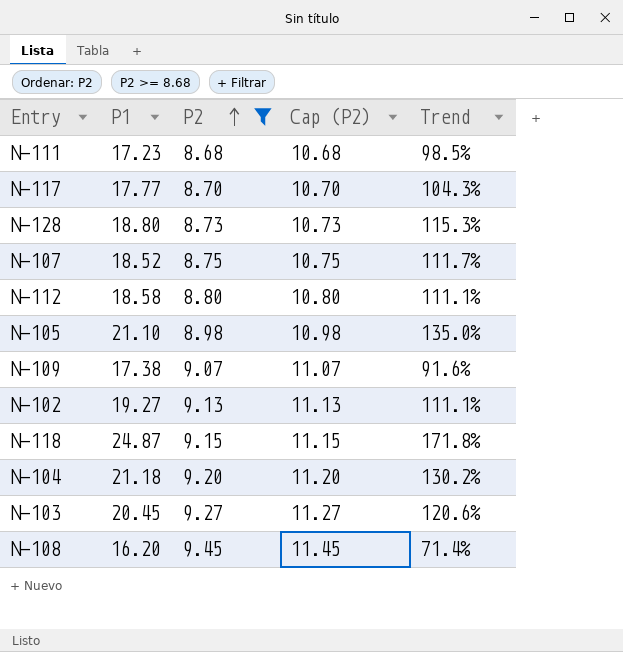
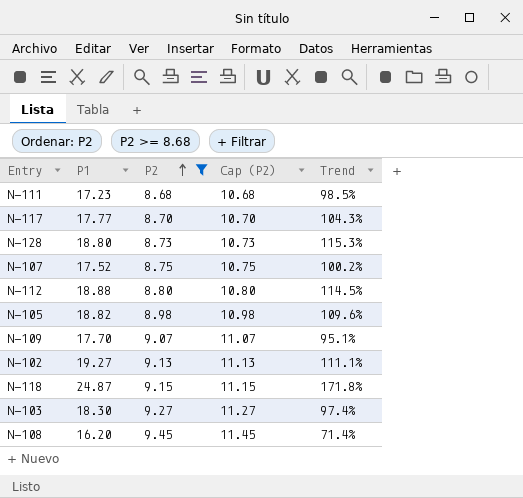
row N-104: 21.18 | 9.20 | 11.20 | 130.2% -> none
N-107 | P1: 18.52 -> 17.52
N-107 | Trend: 111.7% -> 100.2%
N-112 | P1: 18.58 -> 18.88
N-112 | Trend: 111.1% -> 114.5%
N-105 | P1: 21.10 -> 18.82
N-105 | Trend: 135.0% -> 109.6%
N-109 | P1: 17.38 -> 17.70
N-109 | Trend: 91.6% -> 95.1%
N-103 | P1: 20.45 -> 18.30
N-103 | Trend: 120.6% -> 97.4%

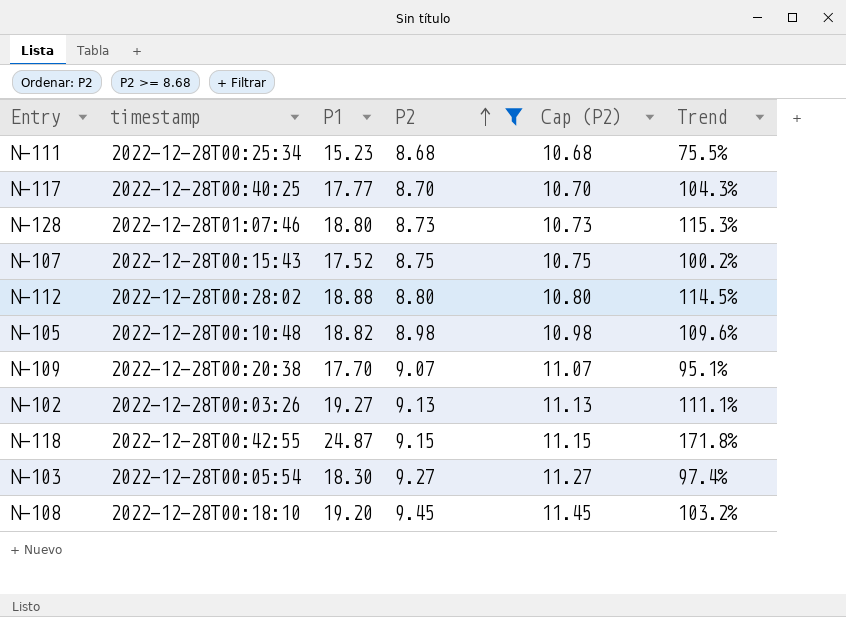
column timestamp | position: none -> 2
N-111 | P1: 17.23 -> 15.23
N-111 | Trend: 98.5% -> 75.5%
N-108 | P1: 16.20 -> 19.20
N-108 | Trend: 71.4% -> 103.2%

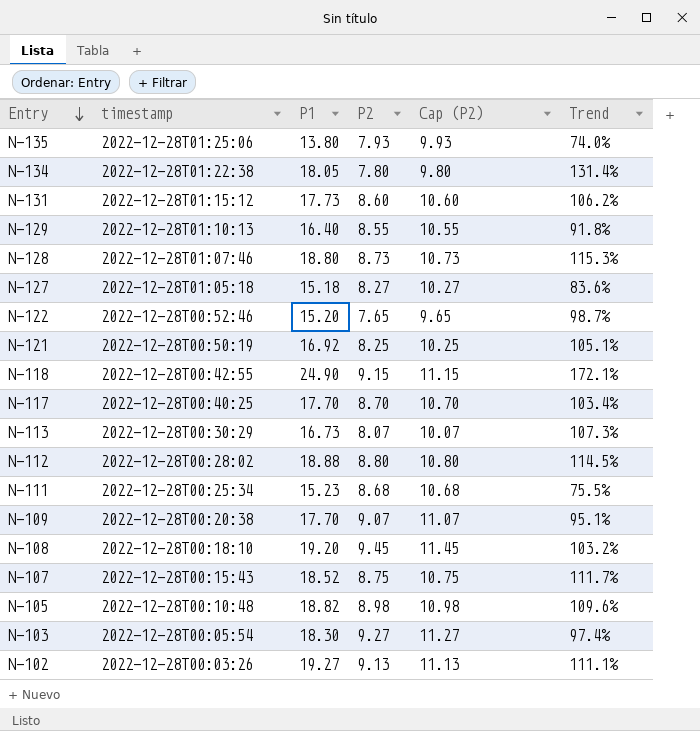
filter: P2 >= 8.68 -> none
row order: P2 ascending -> Entry descending
N-118 | P1: 24.87 -> 24.90
N-118 | Trend: 171.8% -> 172.1%
N-117 | P1: 17.77 -> 17.70
N-117 | Trend: 104.3% -> 103.4%
N-107 | P1: 17.52 -> 18.52
N-107 | Trend: 100.2% -> 111.7%

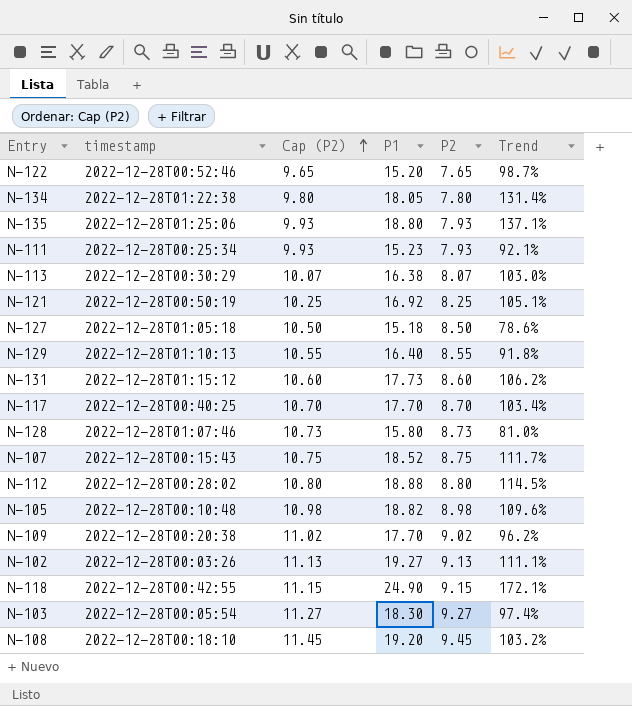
row order: Entry descending -> Cap (P2) ascending
column Cap (P2) | position: 5 -> 3
N-135 | P1: 13.80 -> 18.80
N-135 | Trend: 74.0% -> 137.1%
N-111 | Cap (P2): 10.68 -> 9.93
N-111 | P2: 8.68 -> 7.93
N-111 | Trend: 75.5% -> 92.1%
N-113 | P1: 16.73 -> 16.38
N-113 | Trend: 107.3% -> 103.0%
N-127 | Cap (P2): 10.27 -> 10.50
N-127 | P2: 8.27 -> 8.50
N-127 | Trend: 83.6% -> 78.6%
N-128 | P1: 18.80 -> 15.80
N-128 | Trend: 115.3% -> 81.0%
N-109 | Cap (P2): 11.07 -> 11.02
N-109 | P2: 9.07 -> 9.02
N-109 | Trend: 95.1% -> 96.2%

